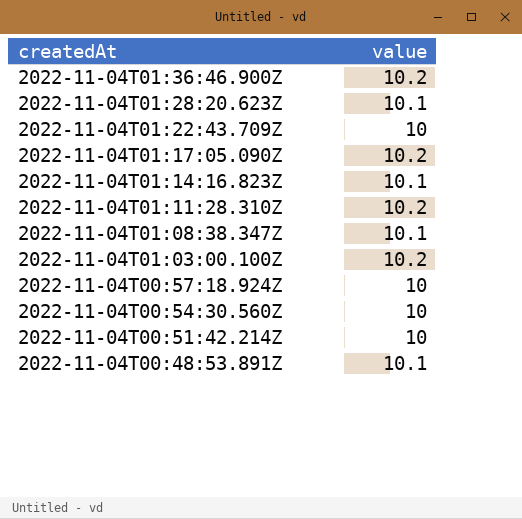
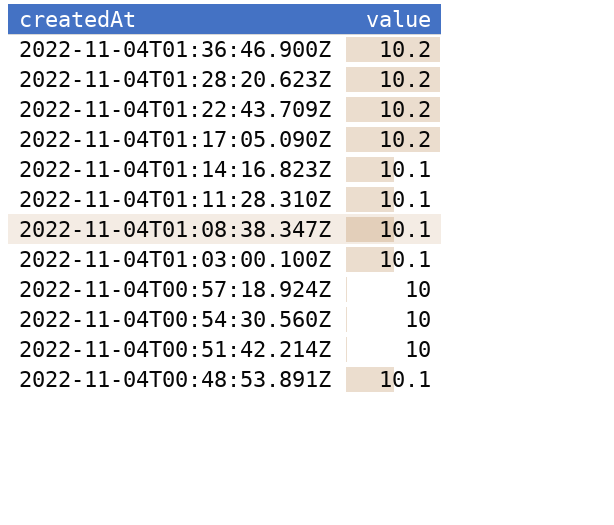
2022-11-04T01:28:20.623Z | value: 10.1 -> 10.2
2022-11-04T01:22:43.709Z | value: 10 -> 10.2
2022-11-04T01:11:28.310Z | value: 10.2 -> 10.1
2022-11-04T01:03:00.100Z | value: 10.2 -> 10.1

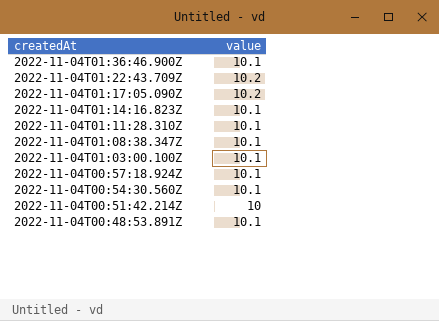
row 2022-11-04T01:28:20.623Z: 10.2 -> none
2022-11-04T01:36:46.900Z | value: 10.2 -> 10.1
2022-11-04T00:57:18.924Z | value: 10 -> 10.1
2022-11-04T00:54:30.560Z | value: 10 -> 10.1

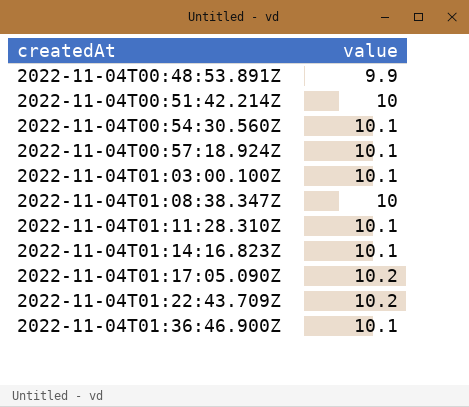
row order: createdAt descending -> createdAt ascending
2022-11-04T00:48:53.891Z | value: 10.1 -> 9.9
2022-11-04T01:08:38.347Z | value: 10.1 -> 10

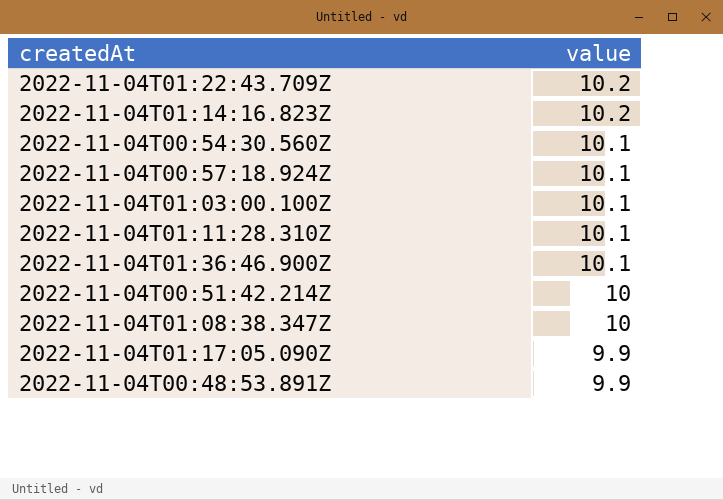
row order: createdAt ascending -> value descending
2022-11-04T01:14:16.823Z | value: 10.1 -> 10.2
2022-11-04T01:17:05.090Z | value: 10.2 -> 9.9

